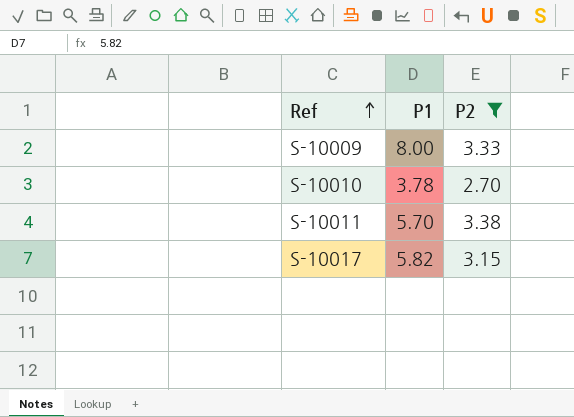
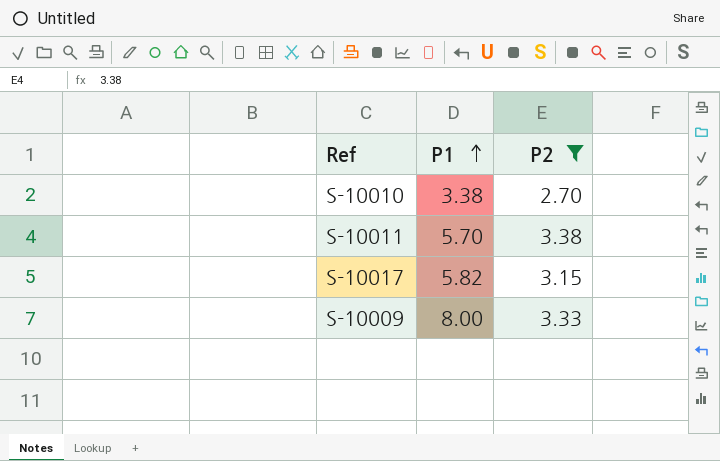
row order: Ref ascending -> P1 ascending
S-10010 | P1: 3.78 -> 3.38

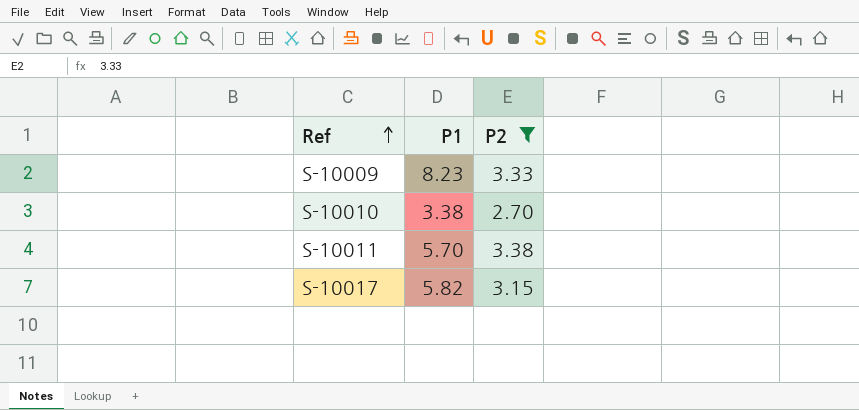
row order: P1 ascending -> Ref ascending
S-10009 | P1: 8.00 -> 8.23

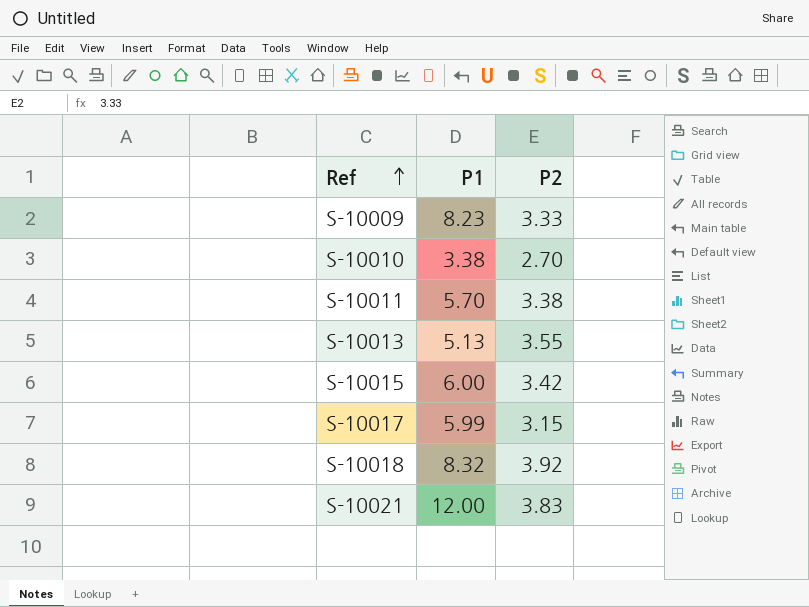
filter: P2 <= 3.38 -> none
S-10017 | P1: 5.82 -> 5.99

